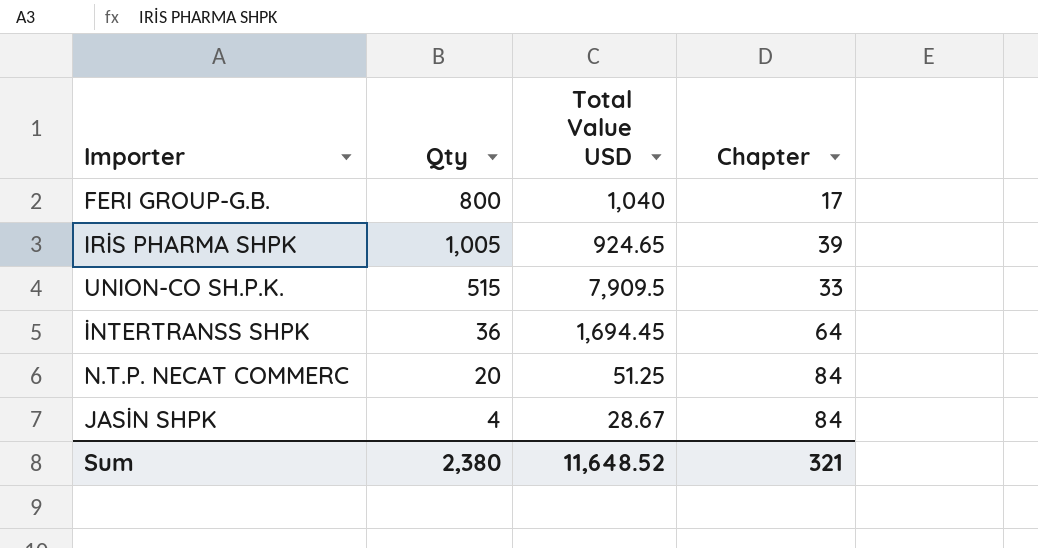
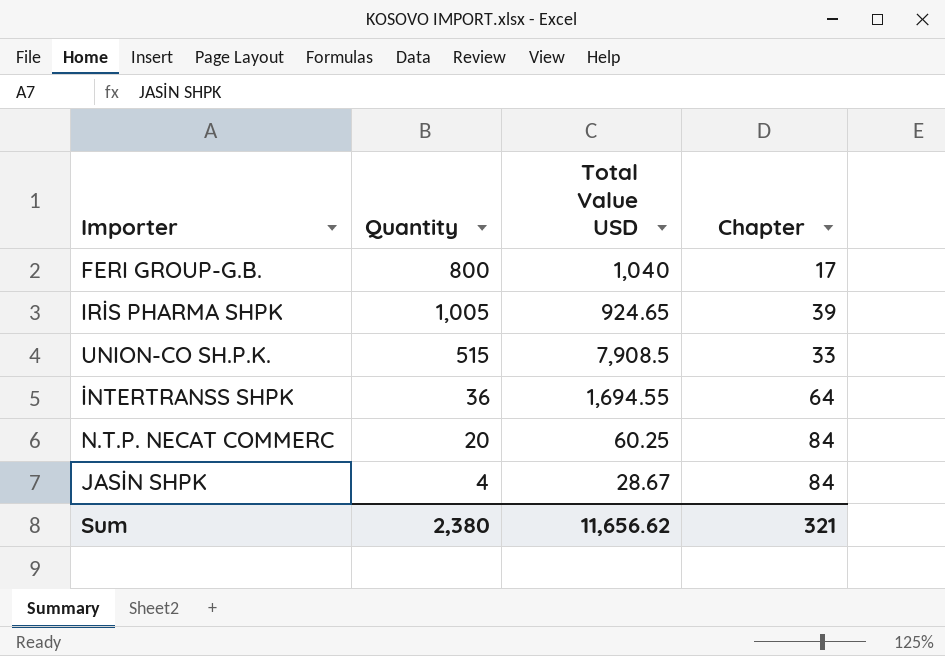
column name: Qty -> Quantity
UNION-CO SH.P.K. | Total Value USD: 7,909.5 -> 7,908.5
İNTERTRANSS SHPK | Total Value USD: 1,694.45 -> 1,694.55
N.T.P. NECAT COMMERC | Total Value USD: 51.25 -> 60.25
Sum | Total Value USD: 11,648.52 -> 11,656.62

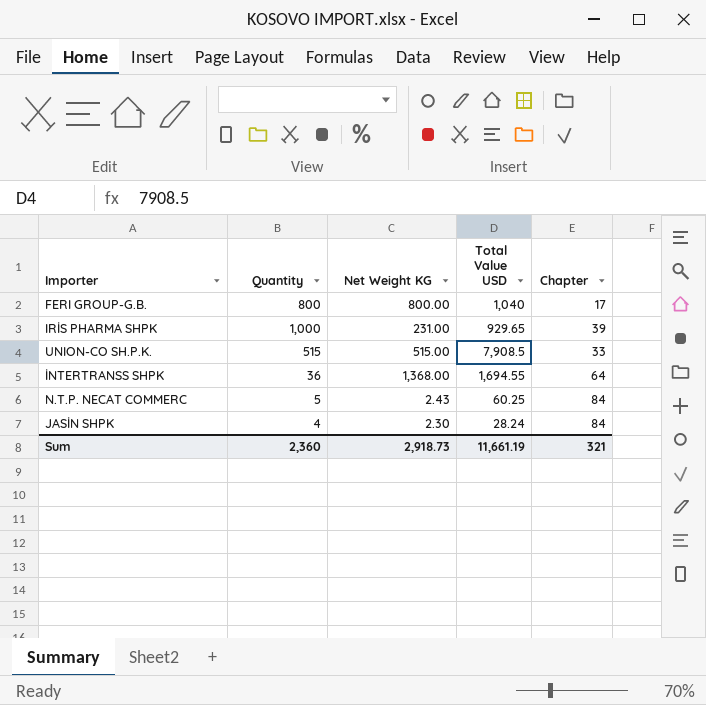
column Net Weight KG | position: none -> 3
IRİS PHARMA SHPK | Quantity: 1,005 -> 1,000
IRİS PHARMA SHPK | Total Value USD: 924.65 -> 929.65
N.T.P. NECAT COMMERC | Quantity: 20 -> 5
JASİN SHPK | Total Value USD: 28.67 -> 28.24
Sum | Quantity: 2,380 -> 2,360
Sum | Total Value USD: 11,656.62 -> 11,661.19

